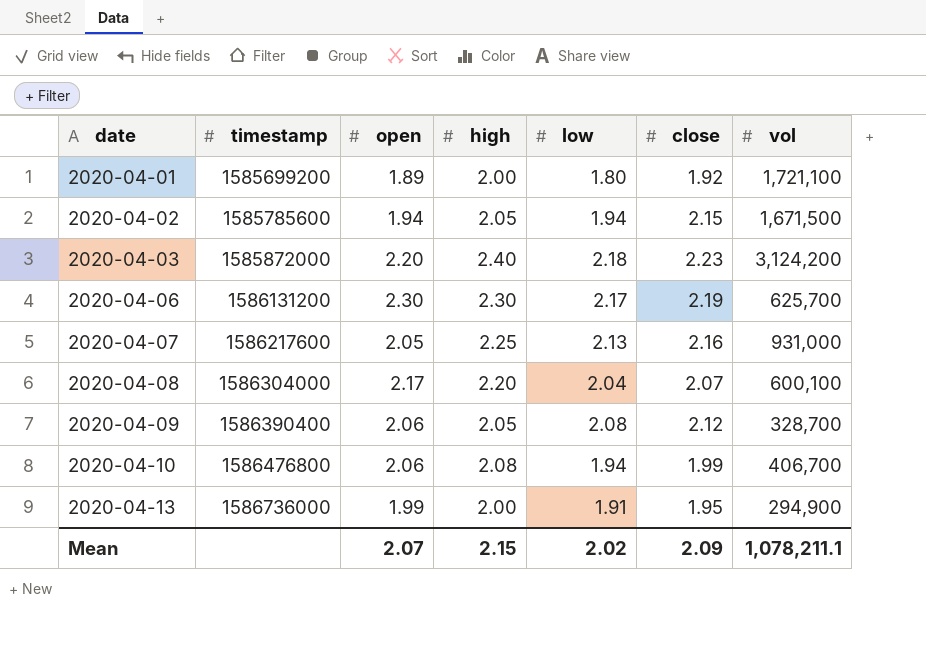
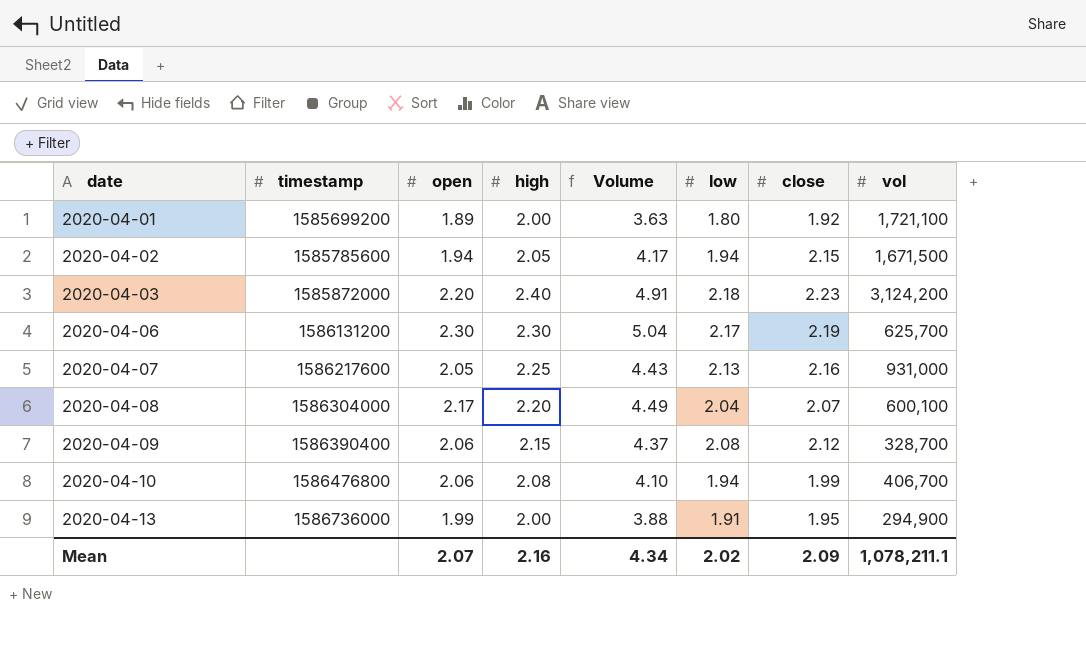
column Volume | formula: none -> [open] * [close]
2020-04-09 | high: 2.05 -> 2.15
Mean | high: 2.15 -> 2.16

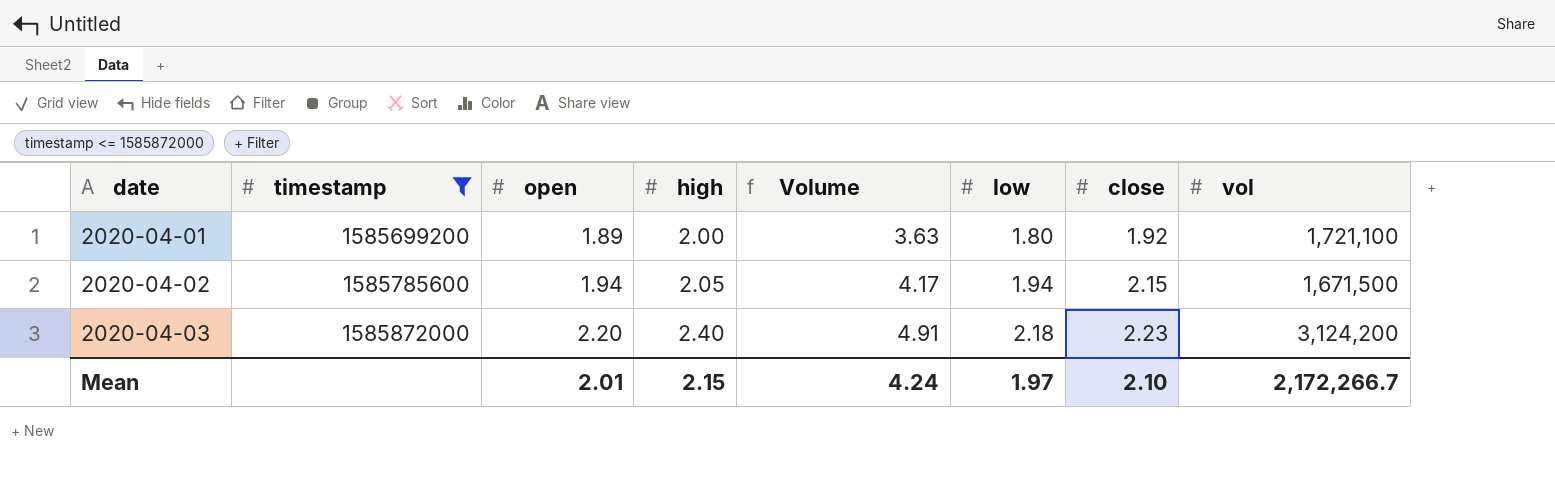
filter: none -> timestamp <= 1585872000
Mean | open: 2.07 -> 2.01
Mean | high: 2.16 -> 2.15
Mean | Volume: 4.34 -> 4.24
Mean | low: 2.02 -> 1.97
Mean | close: 2.09 -> 2.10
Mean | vol: 1,078,211.1 -> 2,172,266.7

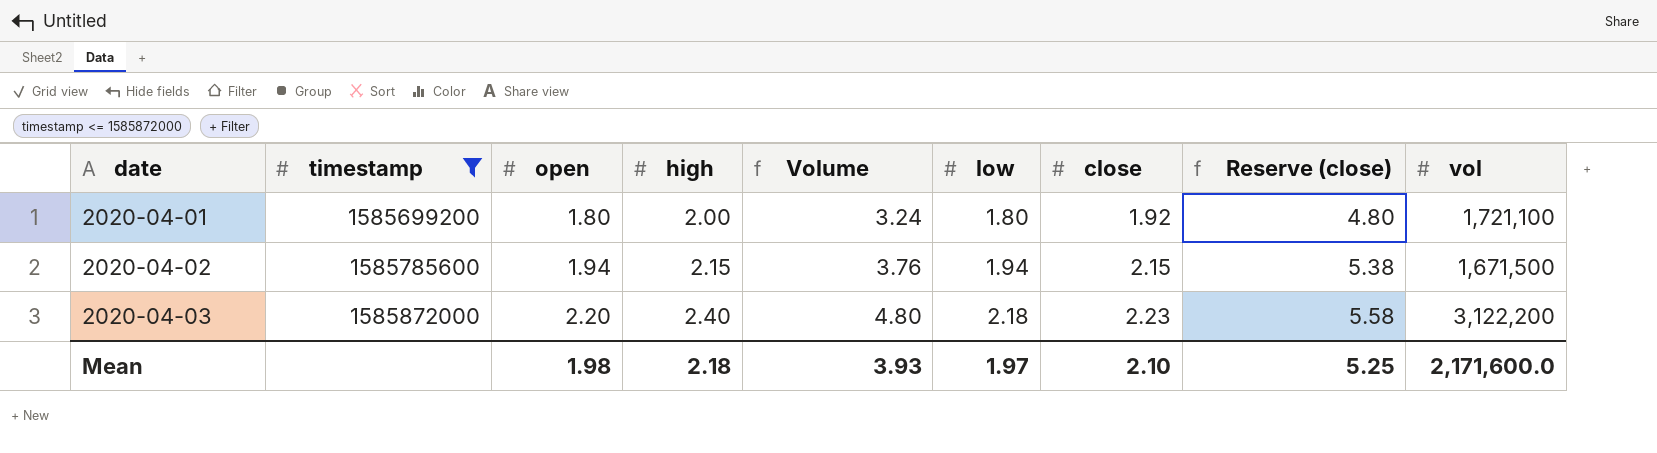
column Volume | formula: [open] * [close] -> [open] * [low]
column Reserve (close) | formula: none -> [close] * 2.5
2020-04-01 | open: 1.89 -> 1.80
2020-04-02 | high: 2.05 -> 2.15
2020-04-03 | vol: 3,124,200 -> 3,122,200
Mean | open: 2.01 -> 1.98
Mean | high: 2.15 -> 2.18
Mean | Volume: 4.24 -> 3.93
Mean | vol: 2,172,266.7 -> 2,171,600.0

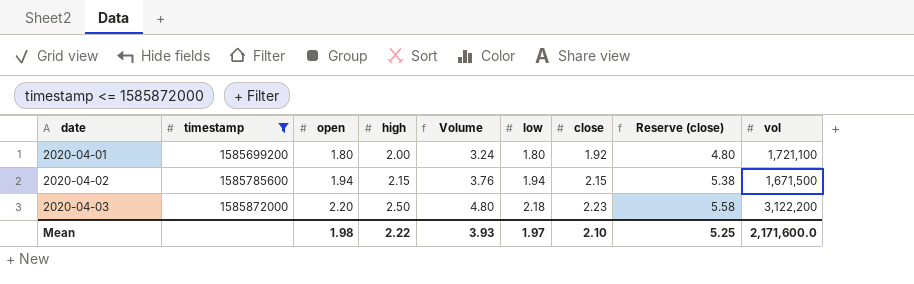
2020-04-03 | high: 2.40 -> 2.50
Mean | high: 2.18 -> 2.22

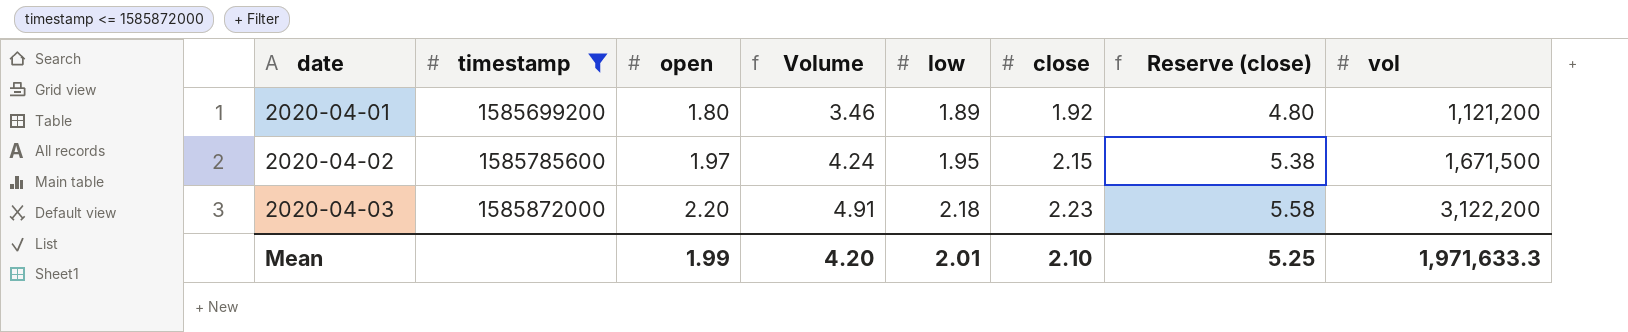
column high | position: 4 -> none
column Volume | formula: [open] * [low] -> [open] * [close]
2020-04-01 | low: 1.80 -> 1.89
2020-04-01 | vol: 1,721,100 -> 1,121,200
2020-04-02 | open: 1.94 -> 1.97
2020-04-02 | low: 1.94 -> 1.95
Mean | open: 1.98 -> 1.99
Mean | Volume: 3.93 -> 4.20
Mean | low: 1.97 -> 2.01
Mean | vol: 2,171,600.0 -> 1,971,633.3

